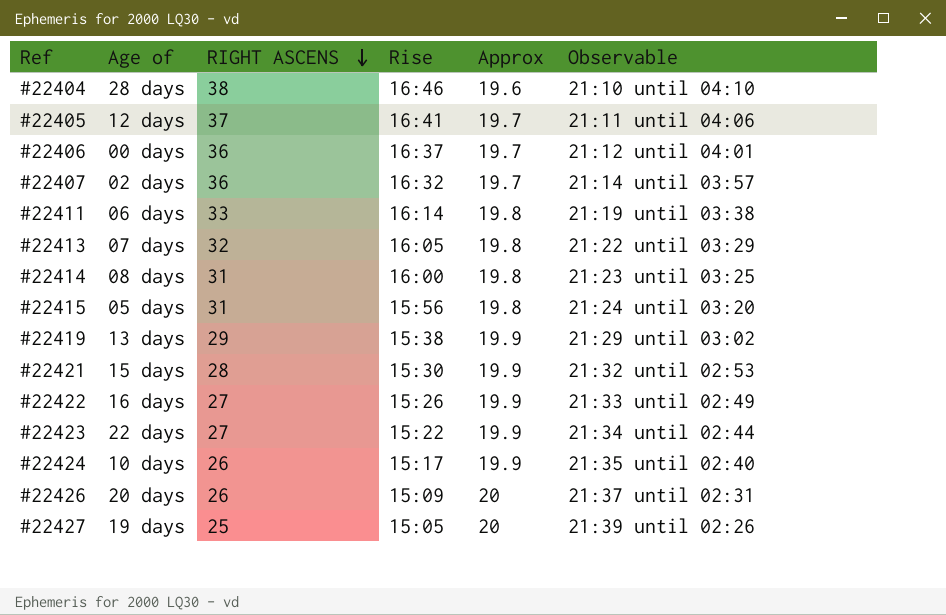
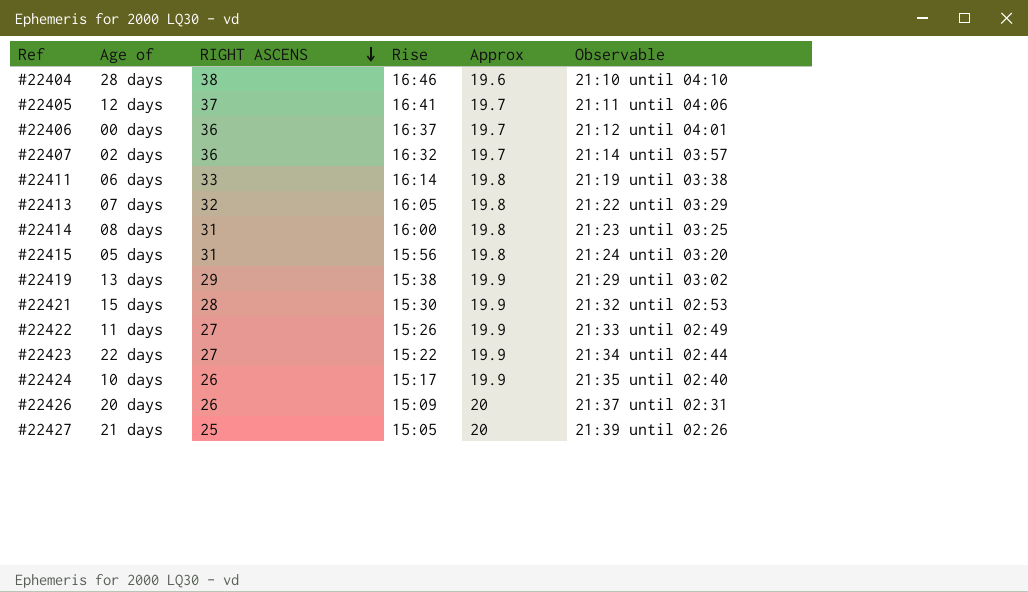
#22422 | Age of: 16 days -> 11 days
#22427 | Age of: 19 days -> 21 days

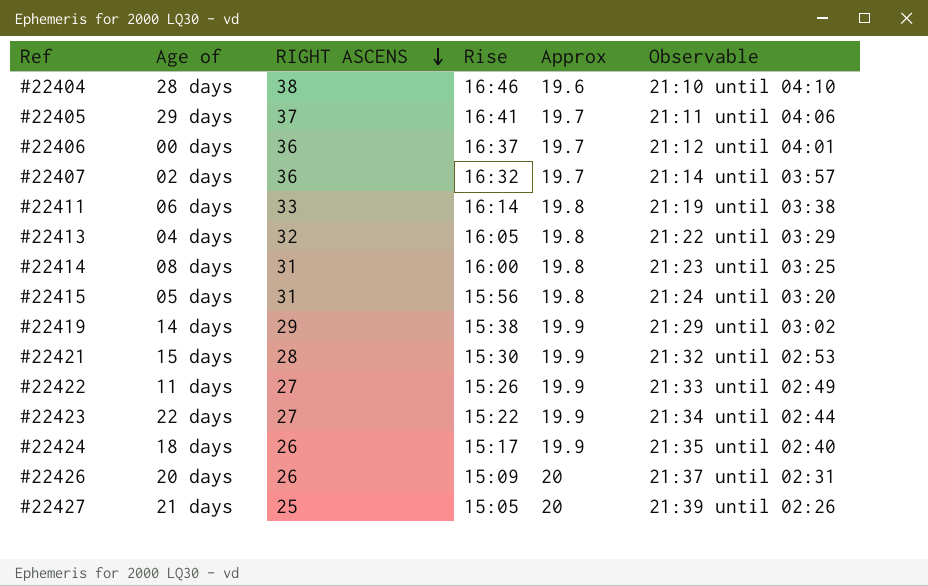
#22405 | Age of: 12 days -> 29 days
#22413 | Age of: 07 days -> 04 days
#22419 | Age of: 13 days -> 14 days
#22424 | Age of: 10 days -> 18 days

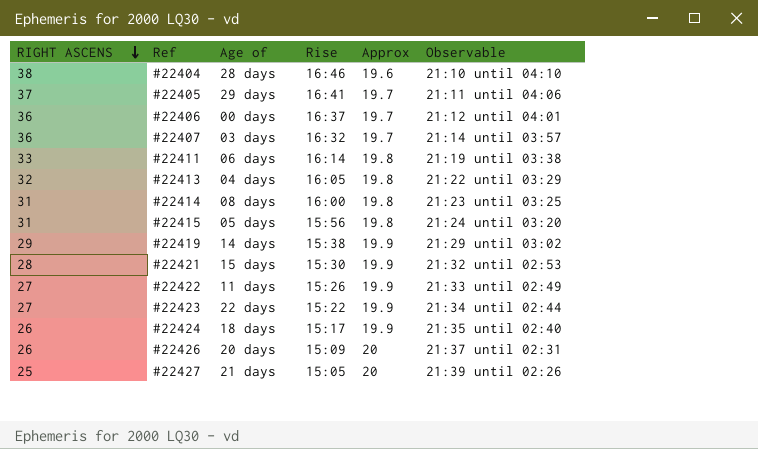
column RIGHT ASCENS | position: 3 -> 1
#22407 | Age of: 02 days -> 03 days

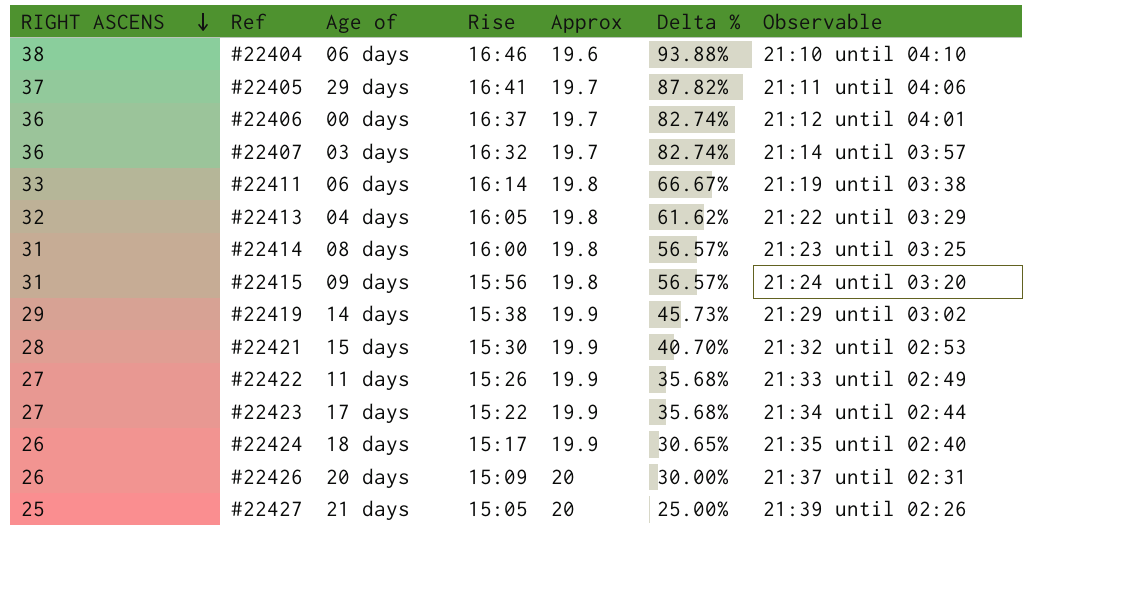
column Delta % | formula: none -> ([RIGHT ASCENS] - [Approx]) / [Approx]
#22404 | Age of: 28 days -> 06 days
#22415 | Age of: 05 days -> 09 days
#22423 | Age of: 22 days -> 17 days

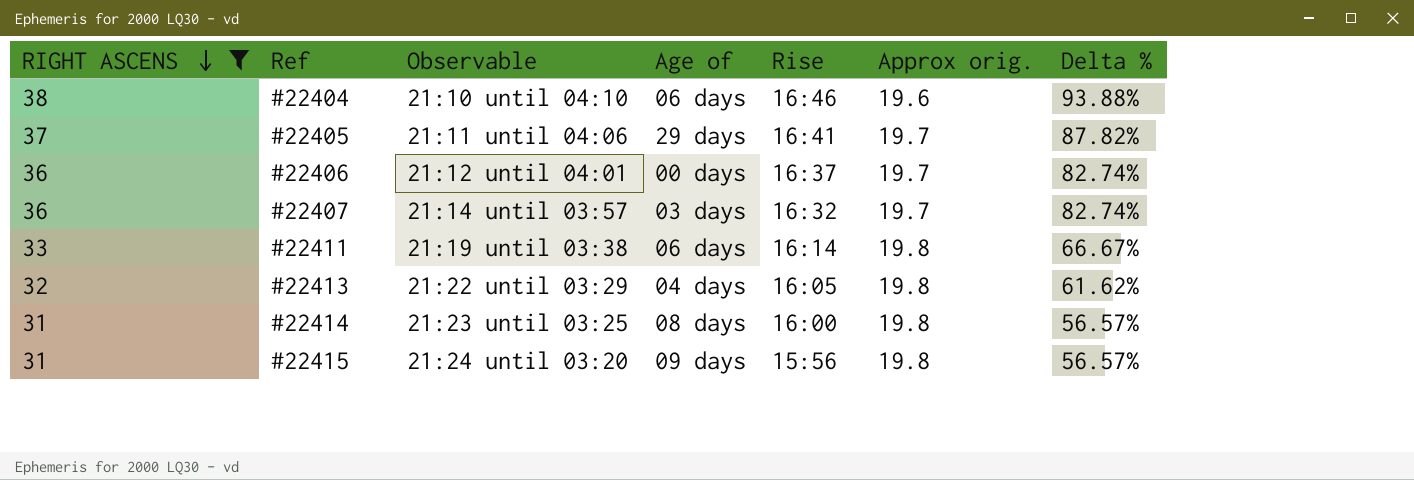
filter: none -> RIGHT ASCENS >= 31
column Observable | position: 7 -> 3
column name: Approx -> Approx orig.

